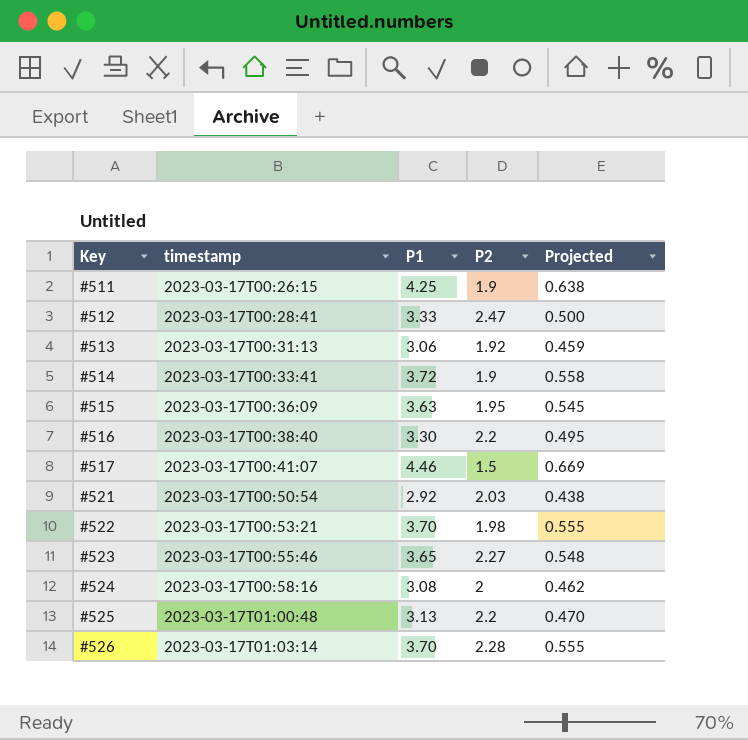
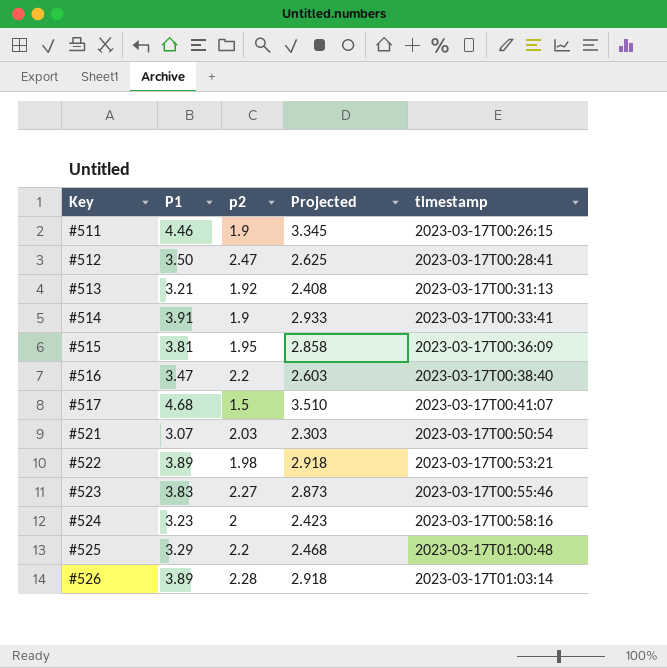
column name: P2 -> p2
column Projected | formula: [P1] * 0.15 -> [P1] * 0.75
column timestamp | position: 2 -> 5
#511 | P1: 4.25 -> 4.46
#512 | P1: 3.33 -> 3.50
#513 | P1: 3.06 -> 3.21
#514 | P1: 3.72 -> 3.91
#515 | P1: 3.63 -> 3.81
#516 | P1: 3.30 -> 3.47
#517 | P1: 4.46 -> 4.68
#521 | P1: 2.92 -> 3.07
#522 | P1: 3.70 -> 3.89
#523 | P1: 3.65 -> 3.83
#524 | P1: 3.08 -> 3.23
#525 | P1: 3.13 -> 3.29
#526 | P1: 3.70 -> 3.89

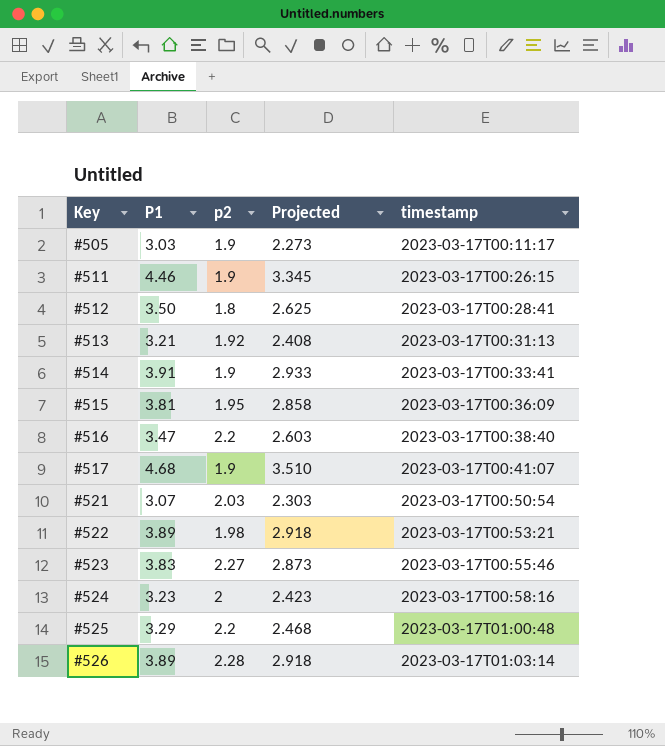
row #505: none -> 3.03 | 1.9 | 2.273 | 2023-03-17T00:11:17
#512 | p2: 2.47 -> 1.8
#517 | p2: 1.5 -> 1.9

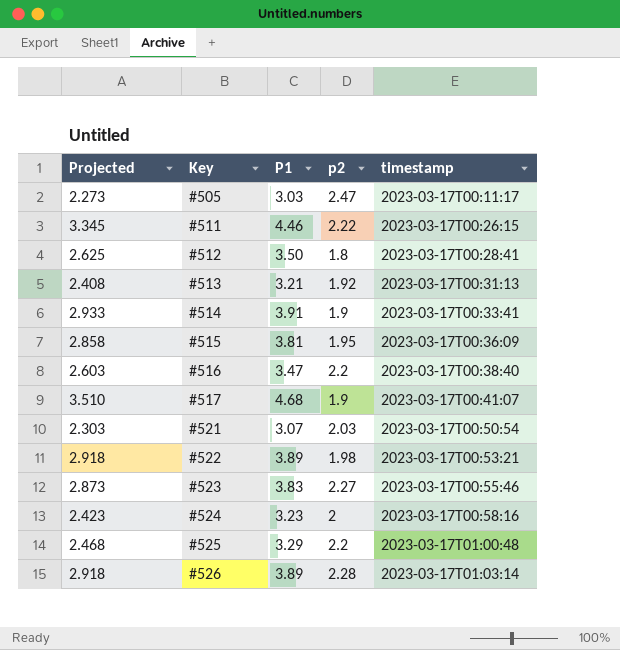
column Projected | position: 4 -> 1
#505 | p2: 1.9 -> 2.47
#511 | p2: 1.9 -> 2.22

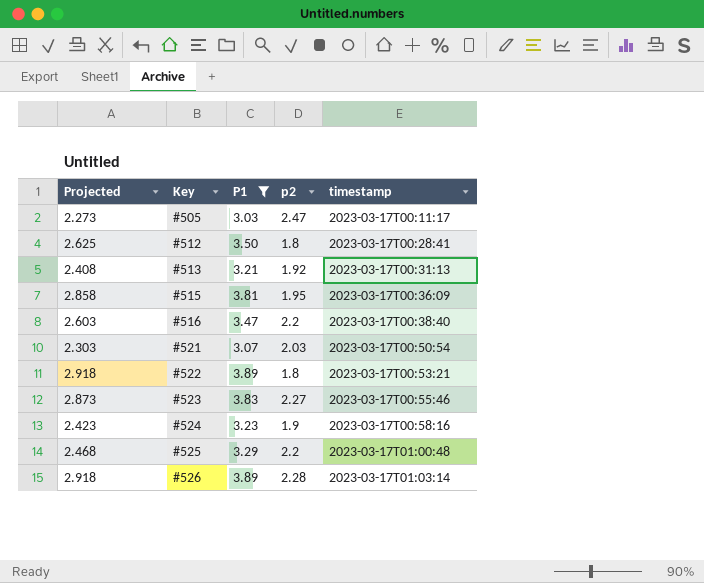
filter: none -> P1 <= 3.89
#522 | p2: 1.98 -> 1.8
#524 | p2: 2 -> 1.9

